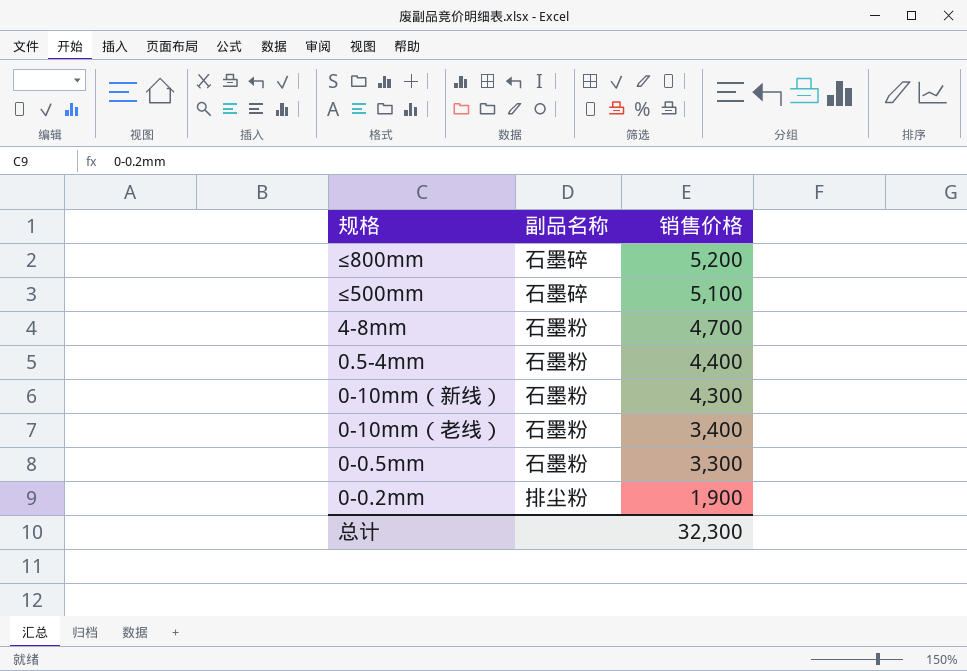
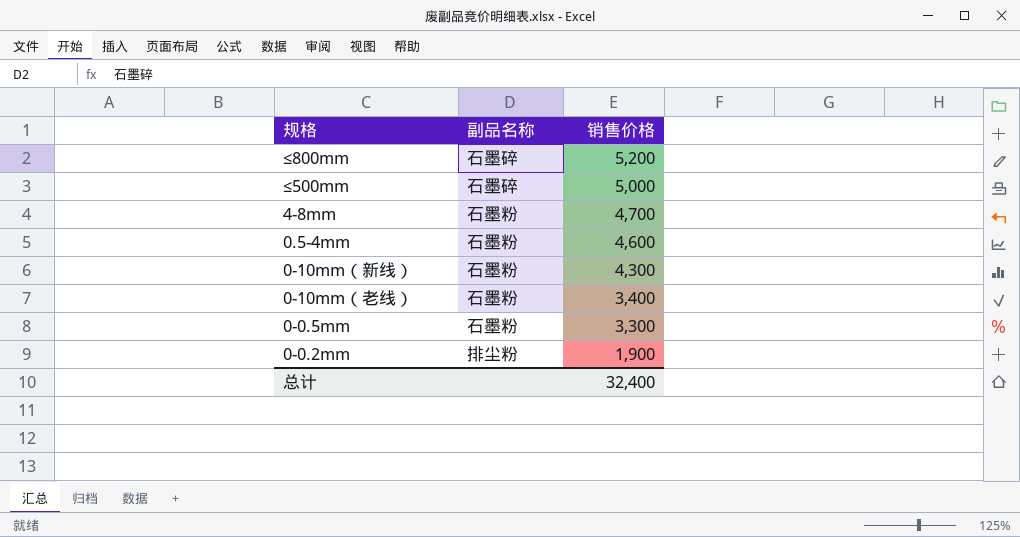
≤500mm | 销售价格: 5,100 -> 5,000
0.5-4mm | 销售价格: 4,400 -> 4,600
总计 | 销售价格: 32,300 -> 32,400

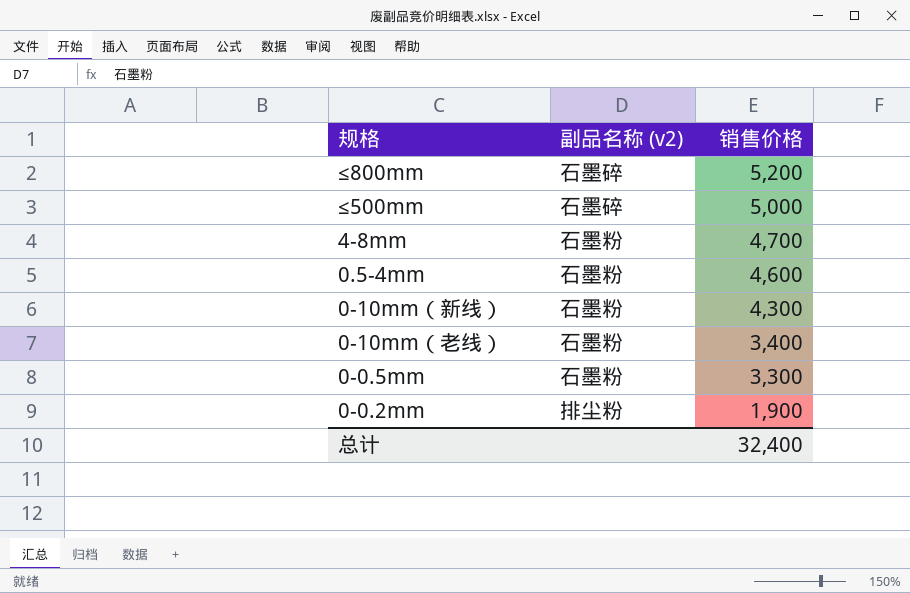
column name: 副品名称 -> 副品名称 (v2)

